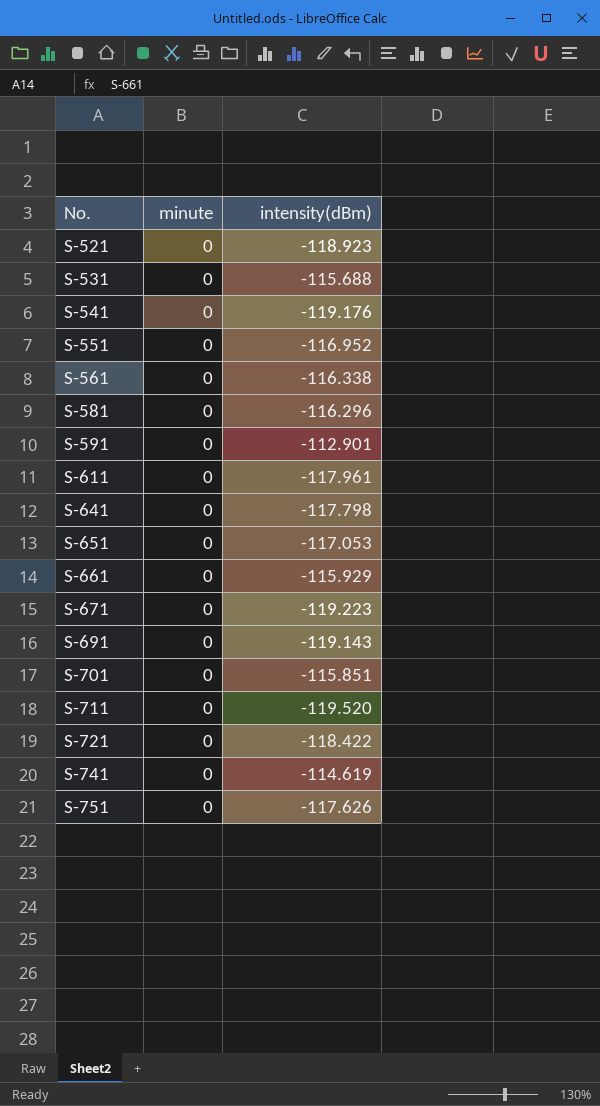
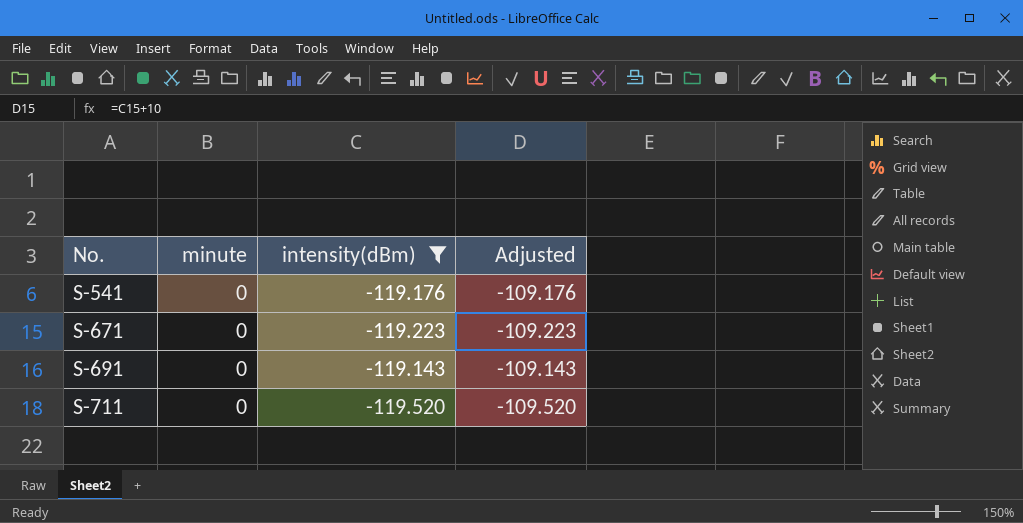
filter: none -> intensity(dBm) <= -119.143
column Adjusted | formula: none -> [intensity(dBm)] + 10

